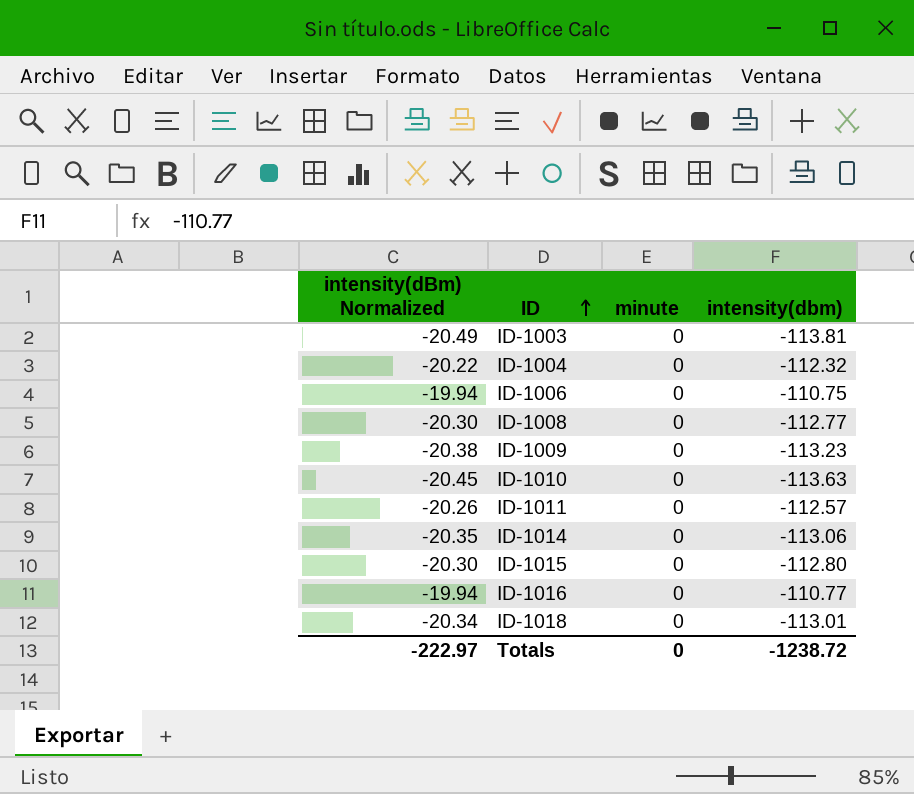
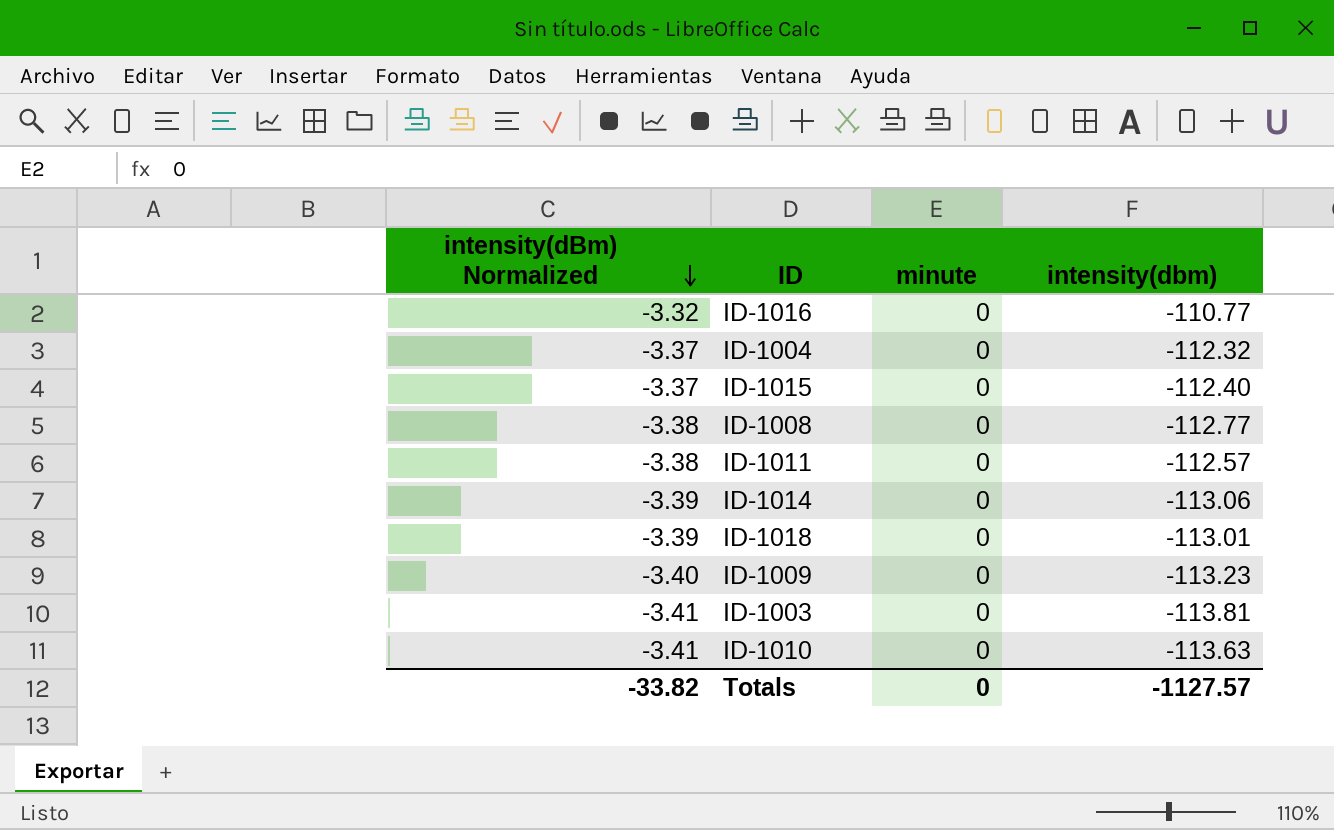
row order: ID ascending -> intensity(dBm) Normalized descending
column intensity(dBm) Normalized | formula: [intensity(dbm)] * 0.18 -> [intensity(dbm)] * 0.03
row ID-1006: -19.94 | 0 | -110.75 -> none
ID-1015 | intensity(dbm): -112.80 -> -112.40
Totals | intensity(dBm) Normalized: -222.97 -> -33.82
Totals | intensity(dbm): -1238.72 -> -1127.57

